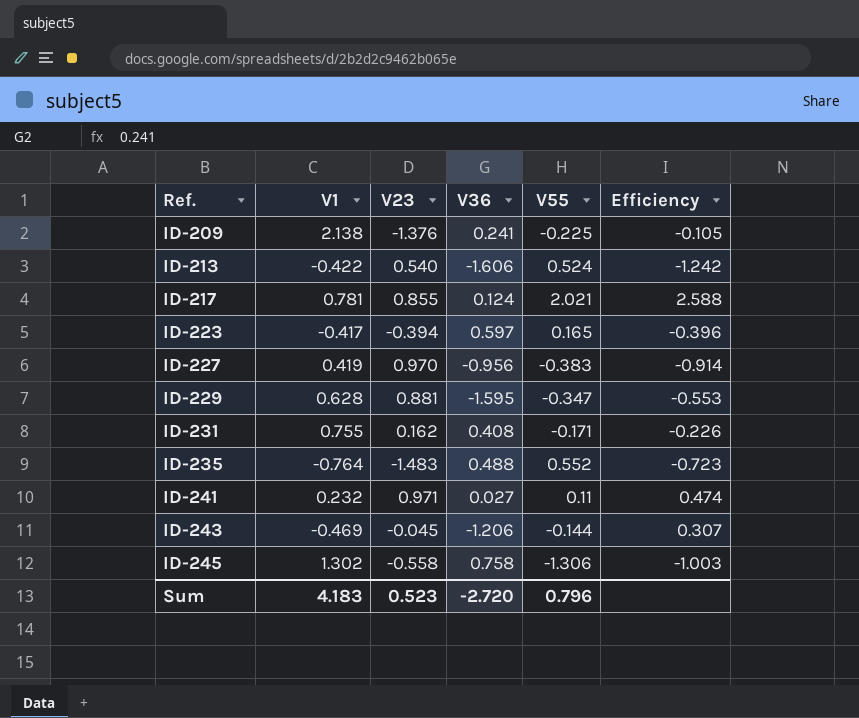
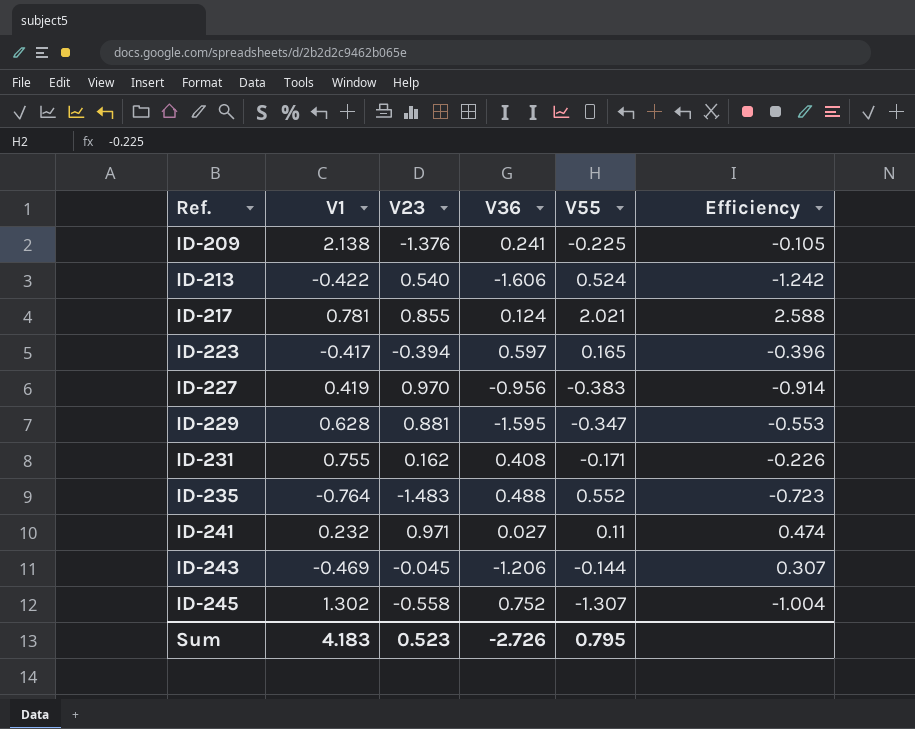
ID-245 | V36: 0.758 -> 0.752
ID-245 | V55: -1.306 -> -1.307
ID-245 | Efficiency: -1.003 -> -1.004
Sum | V36: -2.720 -> -2.726
Sum | V55: 0.796 -> 0.795

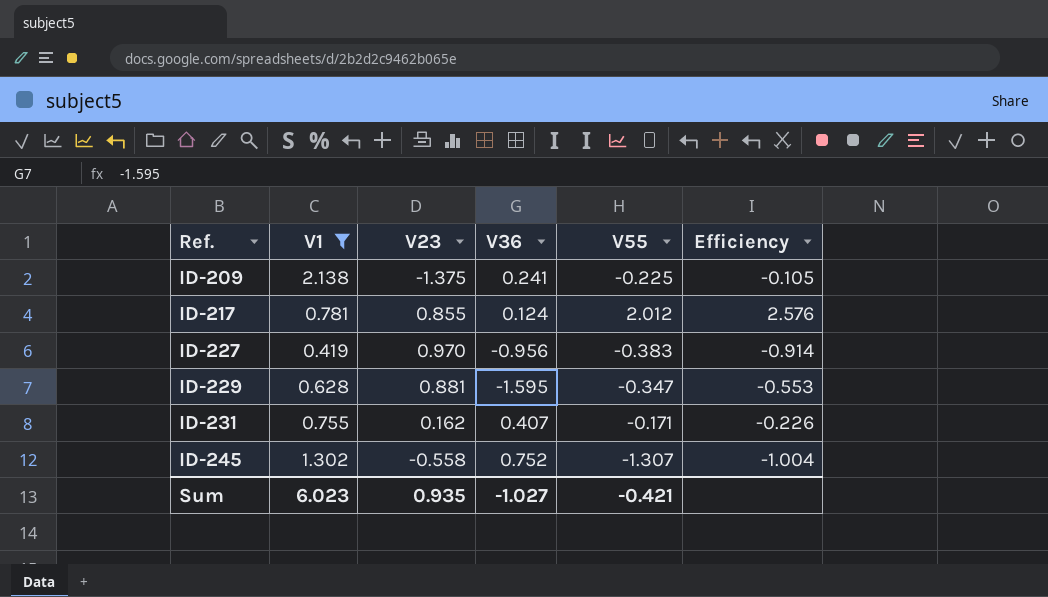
filter: none -> V1 >= 0.419
ID-209 | V23: -1.376 -> -1.375
ID-217 | V55: 2.021 -> 2.012
ID-217 | Efficiency: 2.588 -> 2.576
ID-231 | V36: 0.408 -> 0.407
Sum | V1: 4.183 -> 6.023
Sum | V23: 0.523 -> 0.935
Sum | V36: -2.726 -> -1.027
Sum | V55: 0.795 -> -0.421

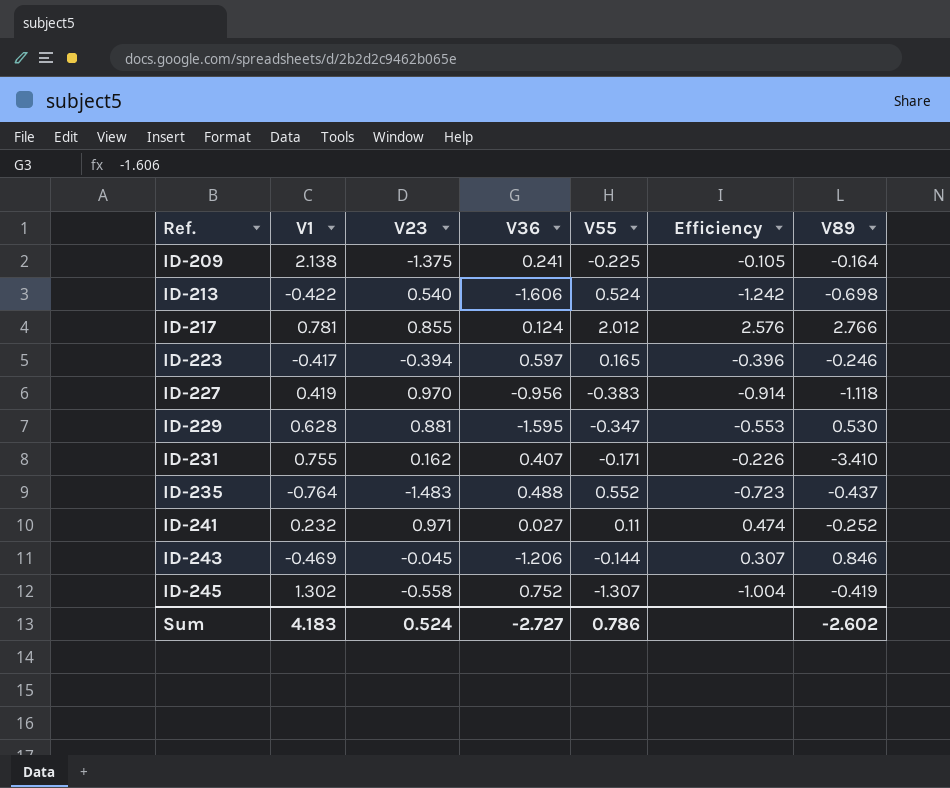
filter: V1 >= 0.419 -> none
column V89 | position: none -> 7
Sum | V1: 6.023 -> 4.183
Sum | V23: 0.935 -> 0.524
Sum | V36: -1.027 -> -2.727
Sum | V55: -0.421 -> 0.786

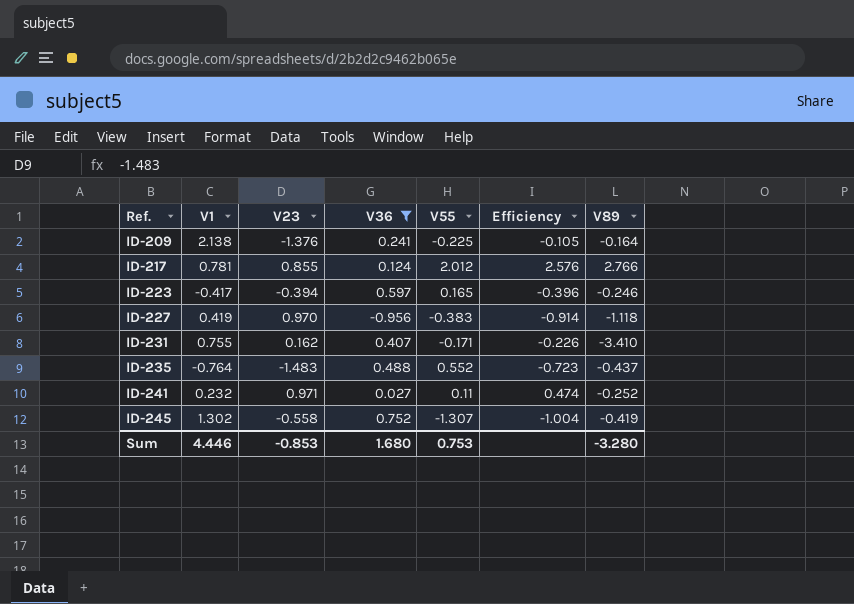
filter: none -> V36 >= -0.956
ID-209 | V23: -1.375 -> -1.376
Sum | V1: 4.183 -> 4.446
Sum | V23: 0.524 -> -0.853
Sum | V36: -2.727 -> 1.680
Sum | V55: 0.786 -> 0.753
Sum | V89: -2.602 -> -3.280

